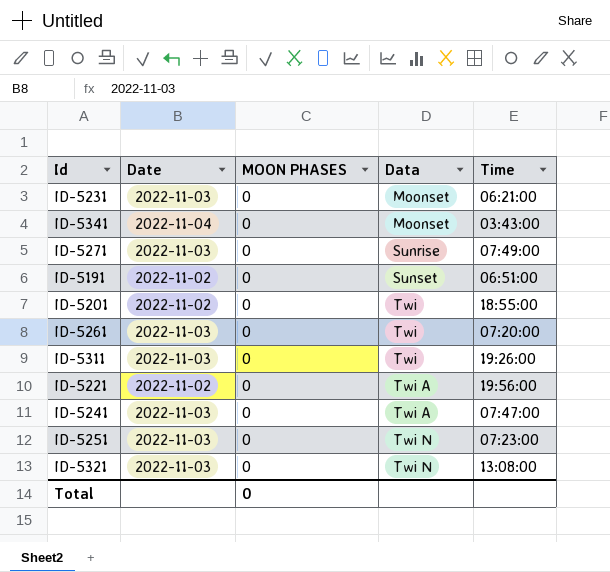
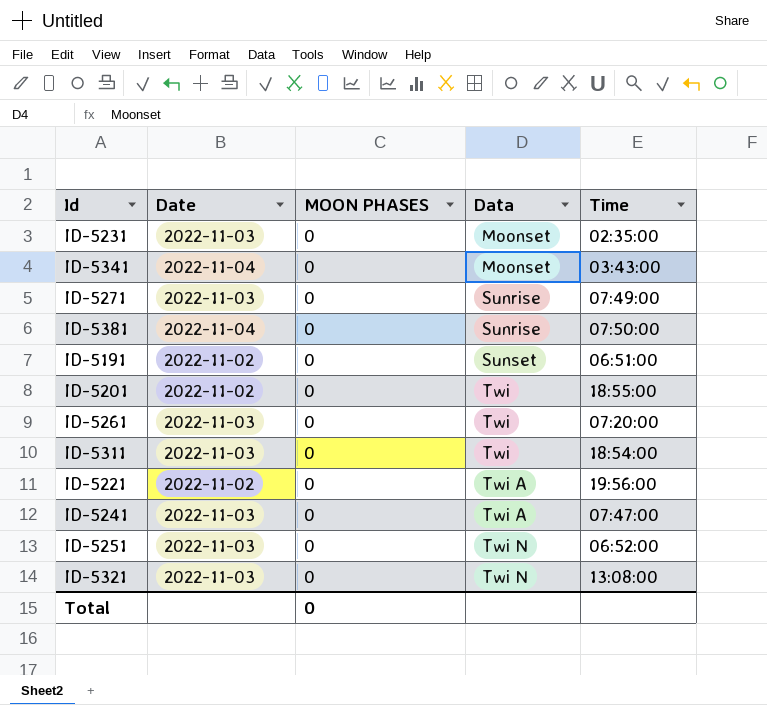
ID-5231 | Time: 06:21:00 -> 02:35:00
row ID-5381: none -> 2022-11-04 | 0 | Sunrise | 07:50:00
ID-5311 | Time: 19:26:00 -> 18:54:00
ID-5251 | Time: 07:23:00 -> 06:52:00

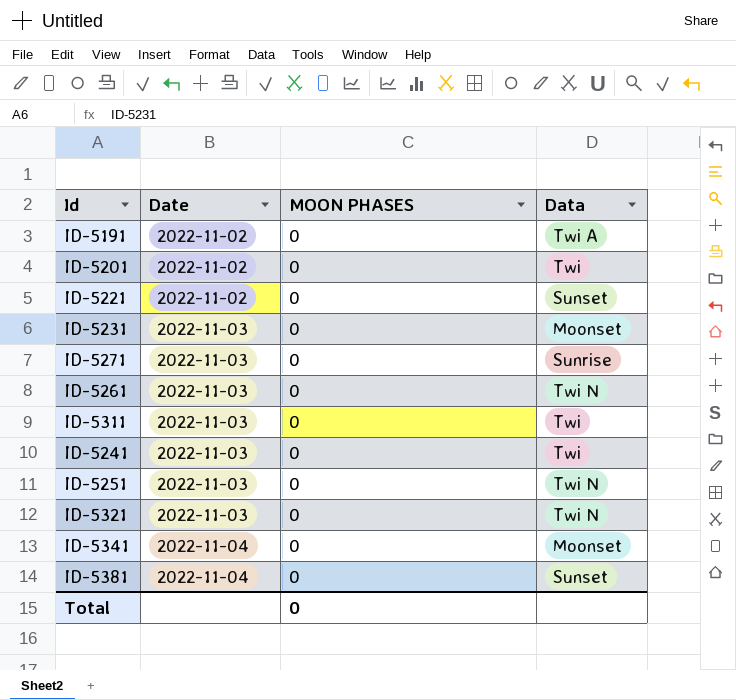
row order: Data ascending -> Date ascending
column Time | position: 5 -> none
ID-5191 | Data: Sunset -> Twi A
ID-5221 | Data: Twi A -> Sunset
ID-5261 | Data: Twi -> Twi N
ID-5241 | Data: Twi A -> Twi
ID-5381 | Data: Sunrise -> Sunset

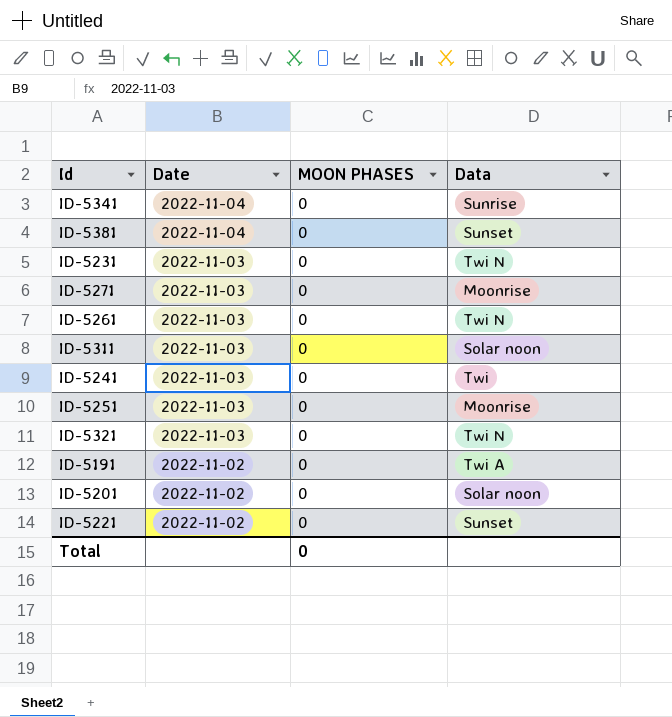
row order: Date ascending -> Date descending
ID-5341 | Data: Moonset -> Sunrise
ID-5231 | Data: Moonset -> Twi N
ID-5271 | Data: Sunrise -> Moonrise
ID-5311 | Data: Twi -> Solar noon
ID-5251 | Data: Twi N -> Moonrise
ID-5201 | Data: Twi -> Solar noon

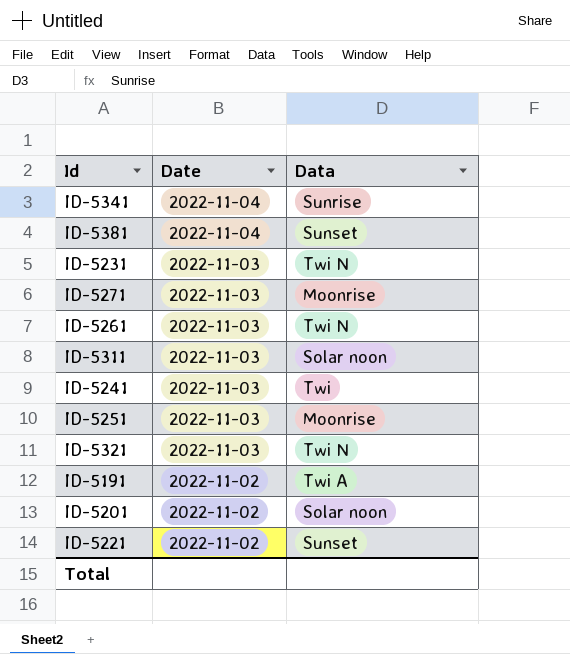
column MOON PHASES | position: 3 -> none

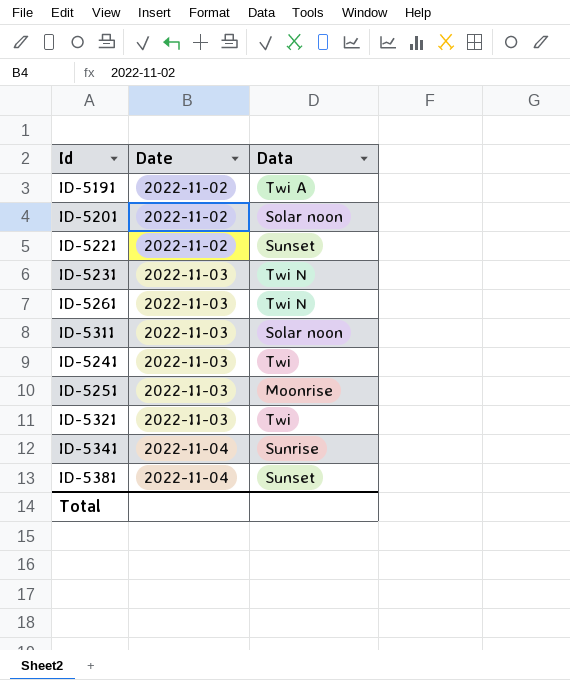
row order: Date descending -> Date ascending
row ID-5271: 2022-11-03 | Moonrise -> none
ID-5321 | Data: Twi N -> Twi

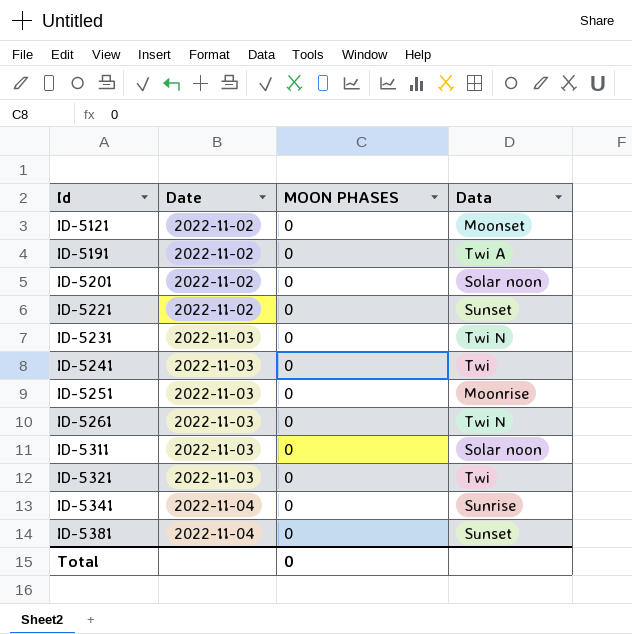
row order: Date ascending -> Id ascending
column MOON PHASES | position: none -> 3
row ID-5121: none -> 2022-11-02 | 0 | Moonset

